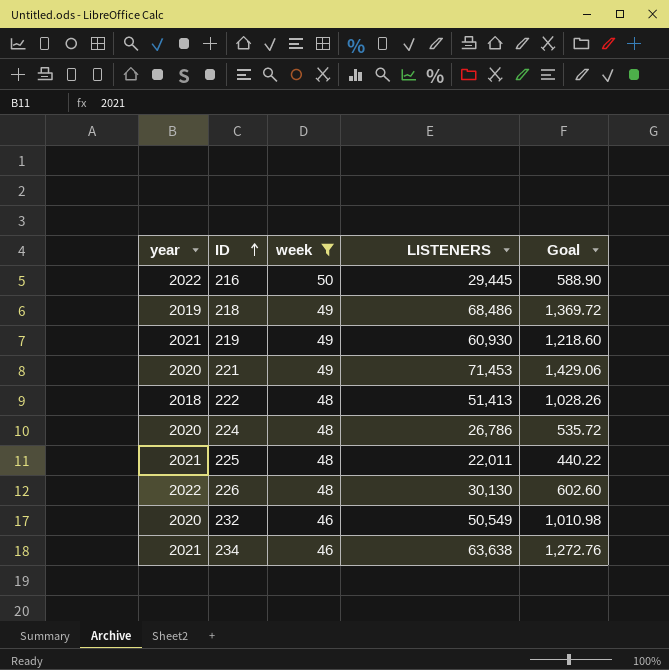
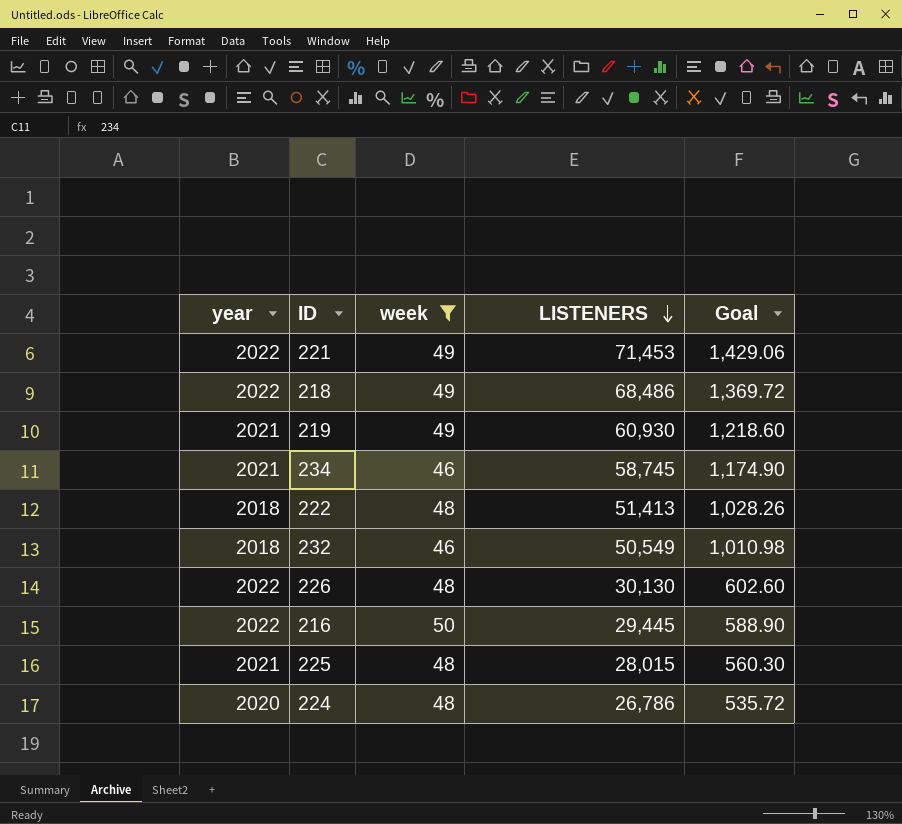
row order: ID ascending -> LISTENERS descending
221 | year: 2020 -> 2022
218 | year: 2019 -> 2022
234 | LISTENERS: 63,638 -> 58,745
234 | Goal: 1,272.76 -> 1,174.90
232 | year: 2020 -> 2018
225 | LISTENERS: 22,011 -> 28,015
225 | Goal: 440.22 -> 560.30

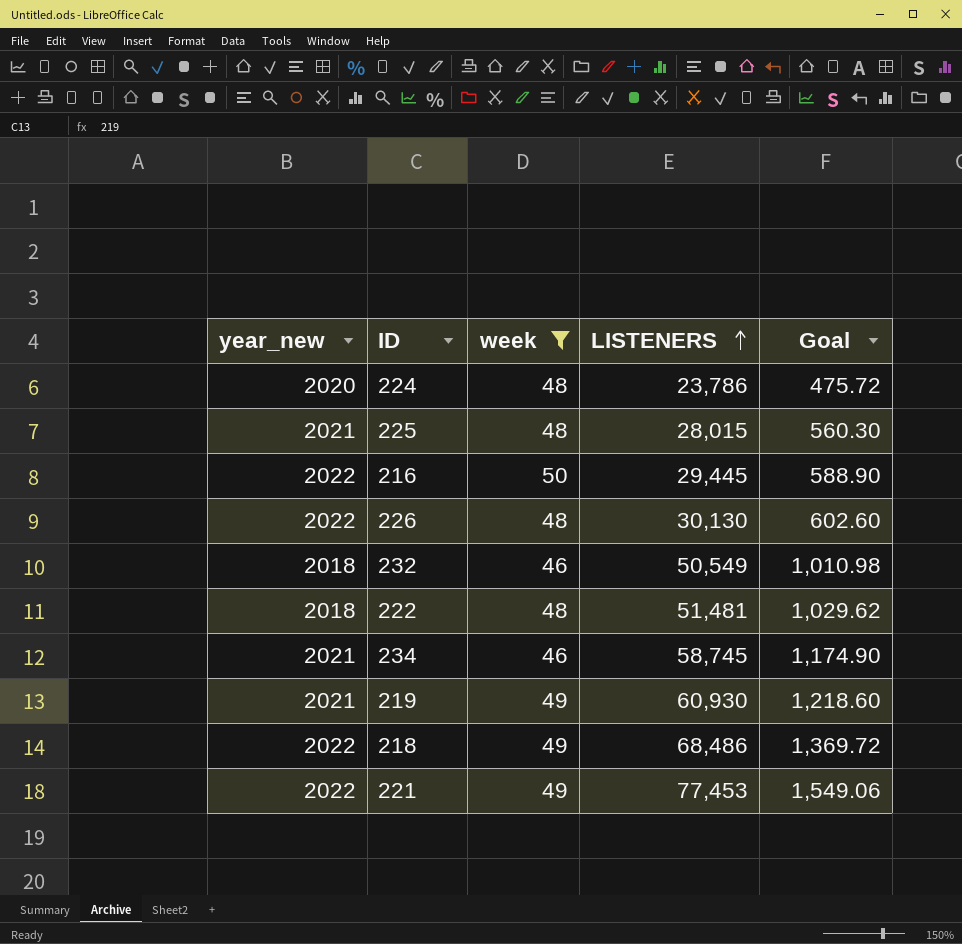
row order: LISTENERS descending -> LISTENERS ascending
column name: year -> year_new
224 | LISTENERS: 26,786 -> 23,786
224 | Goal: 535.72 -> 475.72
222 | LISTENERS: 51,413 -> 51,481
222 | Goal: 1,028.26 -> 1,029.62
221 | LISTENERS: 71,453 -> 77,453
221 | Goal: 1,429.06 -> 1,549.06

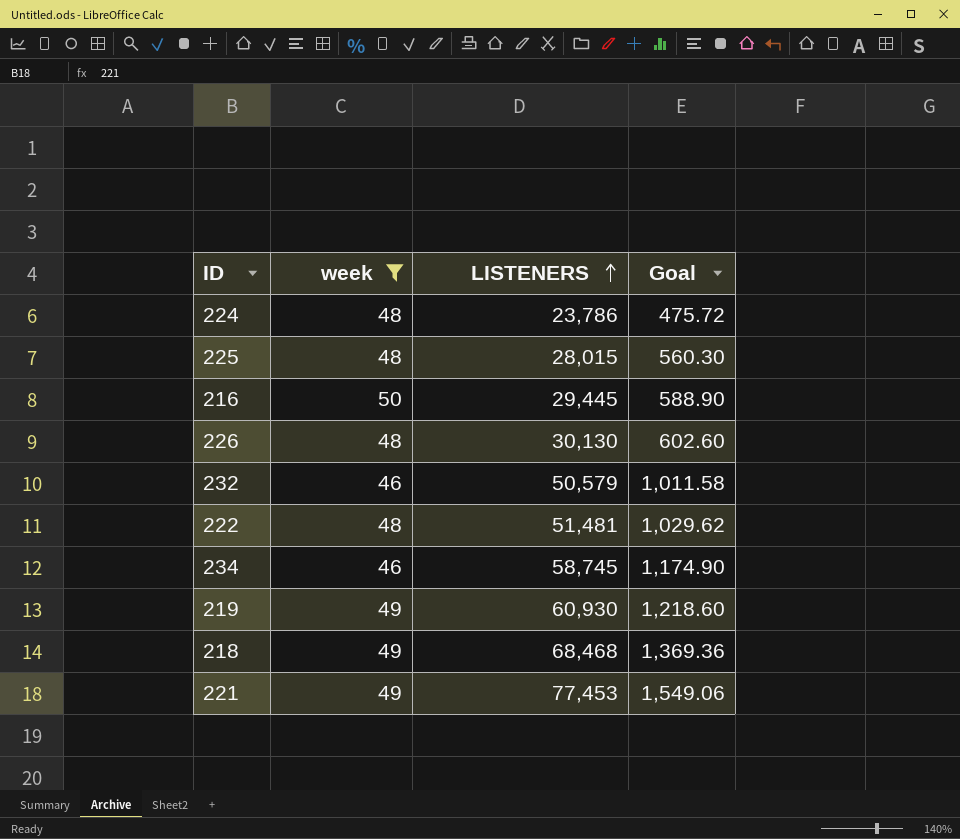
column year_new | position: 1 -> none
232 | LISTENERS: 50,549 -> 50,579
232 | Goal: 1,010.98 -> 1,011.58
218 | LISTENERS: 68,486 -> 68,468
218 | Goal: 1,369.72 -> 1,369.36

